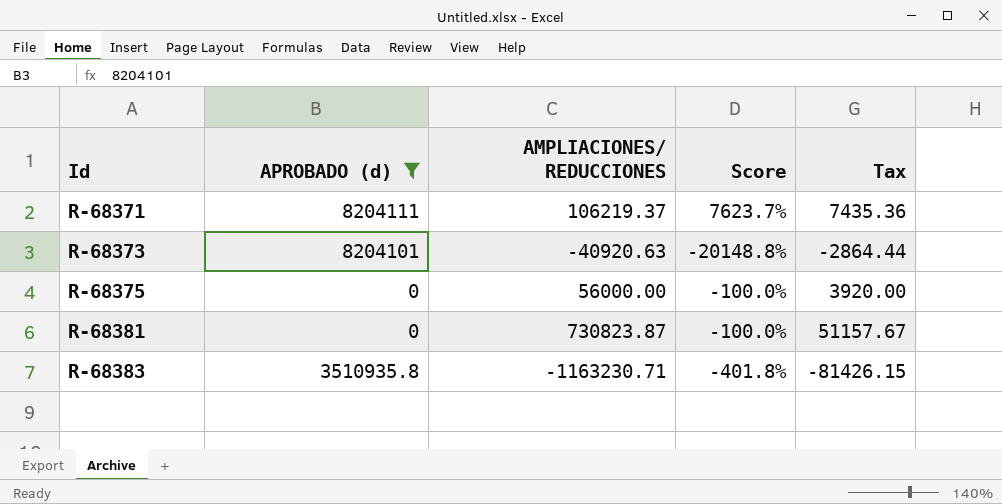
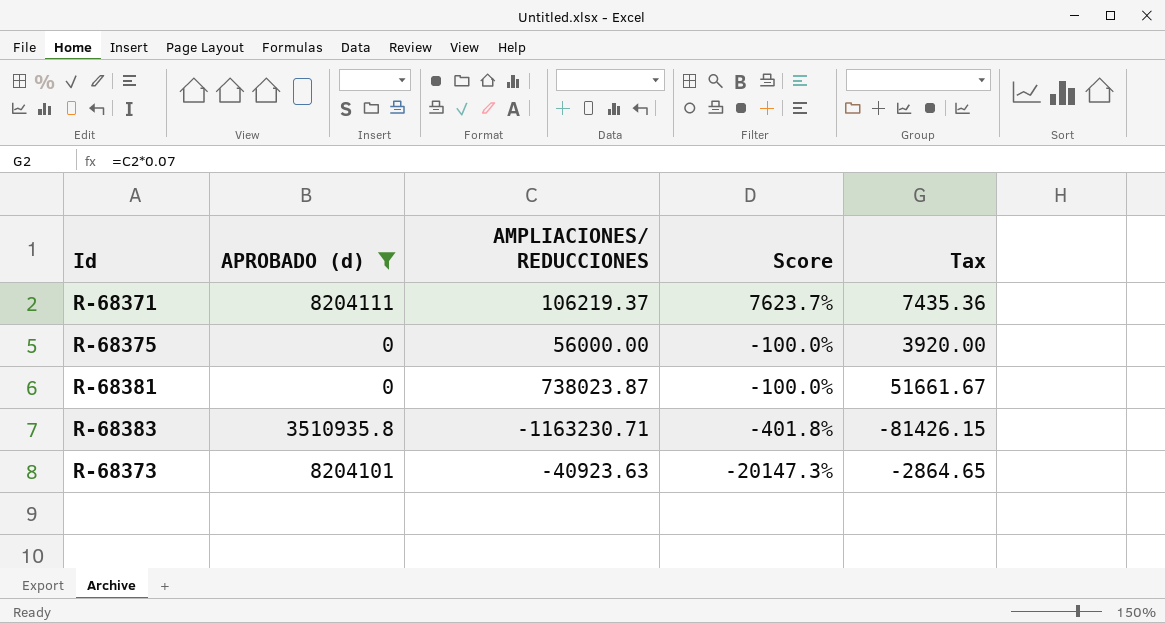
row order: Id ascending -> Score descending
R-68381 | AMPLIACIONES/ REDUCCIONES: 730823.87 -> 738023.87
R-68381 | Tax: 51157.67 -> 51661.67
R-68373 | AMPLIACIONES/ REDUCCIONES: -40920.63 -> -40923.63
R-68373 | Score: -20148.8% -> -20147.3%
R-68373 | Tax: -2864.44 -> -2864.65

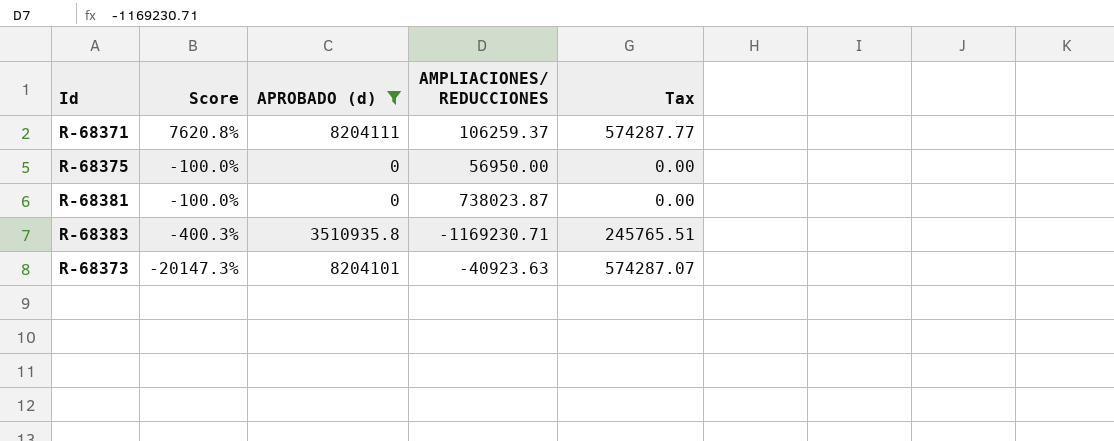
column Score | position: 4 -> 2
column Tax | formula: [AMPLIACIONES/ REDUCCIONES] * 0.07 -> [APROBADO (d)] * 0.07
R-68371 | Score: 7623.7% -> 7620.8%
R-68371 | AMPLIACIONES/ REDUCCIONES: 106219.37 -> 106259.37
R-68375 | AMPLIACIONES/ REDUCCIONES: 56000.00 -> 56950.00
R-68383 | Score: -401.8% -> -400.3%
R-68383 | AMPLIACIONES/ REDUCCIONES: -1163230.71 -> -1169230.71

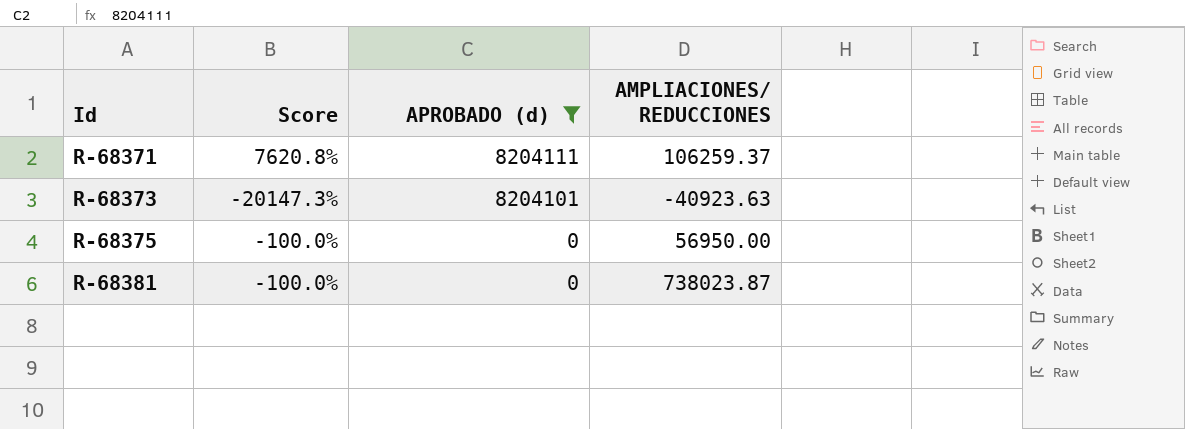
row order: Score descending -> Id ascending
column Tax | formula: [APROBADO (d)] * 0.07 -> none
row R-68383: -400.3% | 3510935.8 | -1169230.71 | 245765.51 -> none

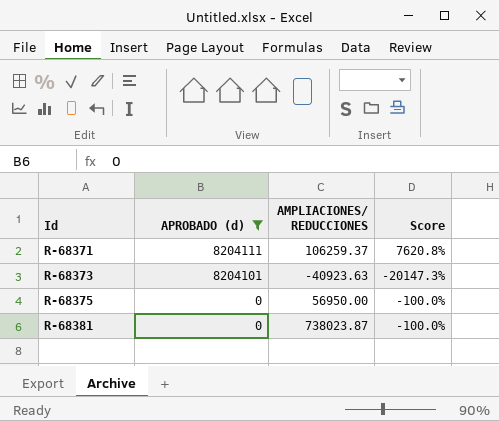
column Score | position: 2 -> 4

